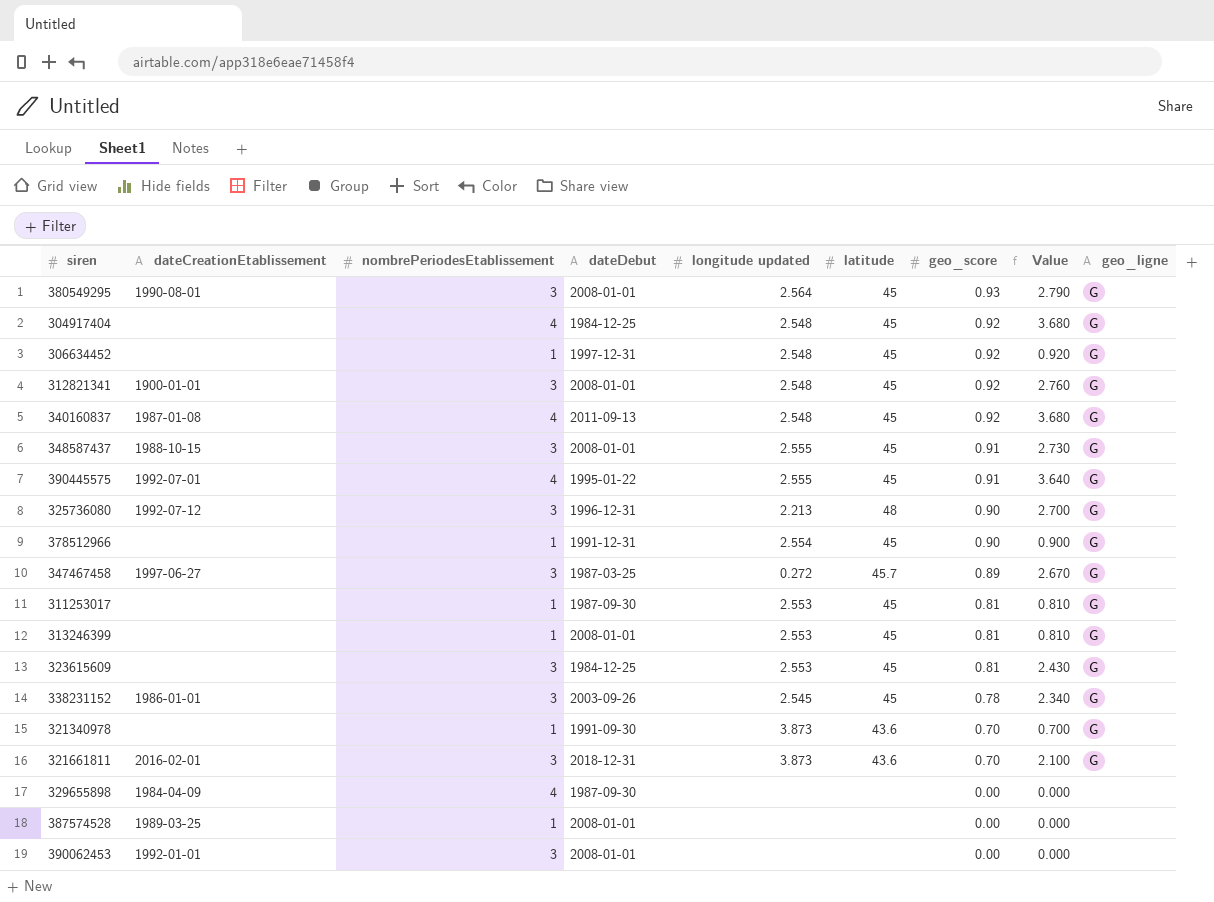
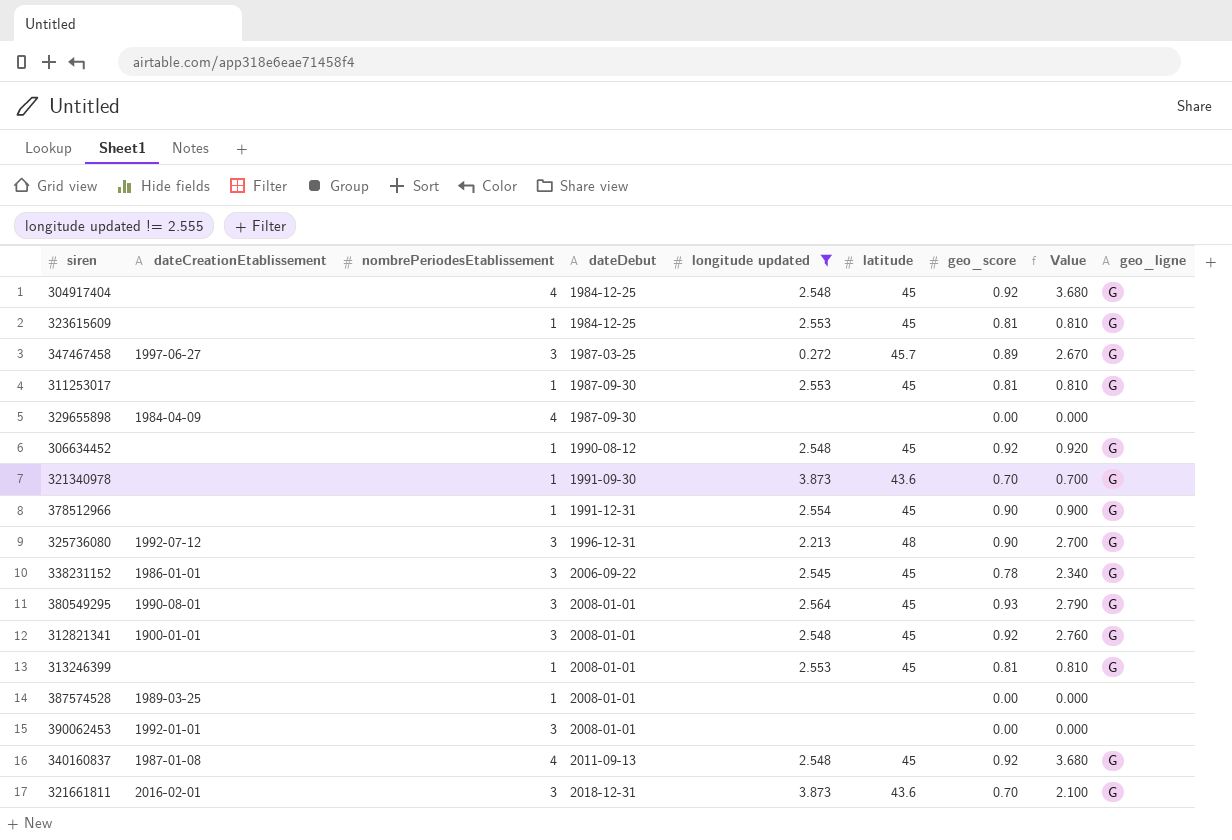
filter: none -> longitude updated != 2.555
row order: geo_score descending -> dateDebut ascending
323615609 | nombrePeriodesEtablissement: 3 -> 1
323615609 | Value: 2.430 -> 0.810
306634452 | dateDebut: 1997-12-31 -> 1990-08-12
338231152 | dateDebut: 2003-09-26 -> 2006-09-22

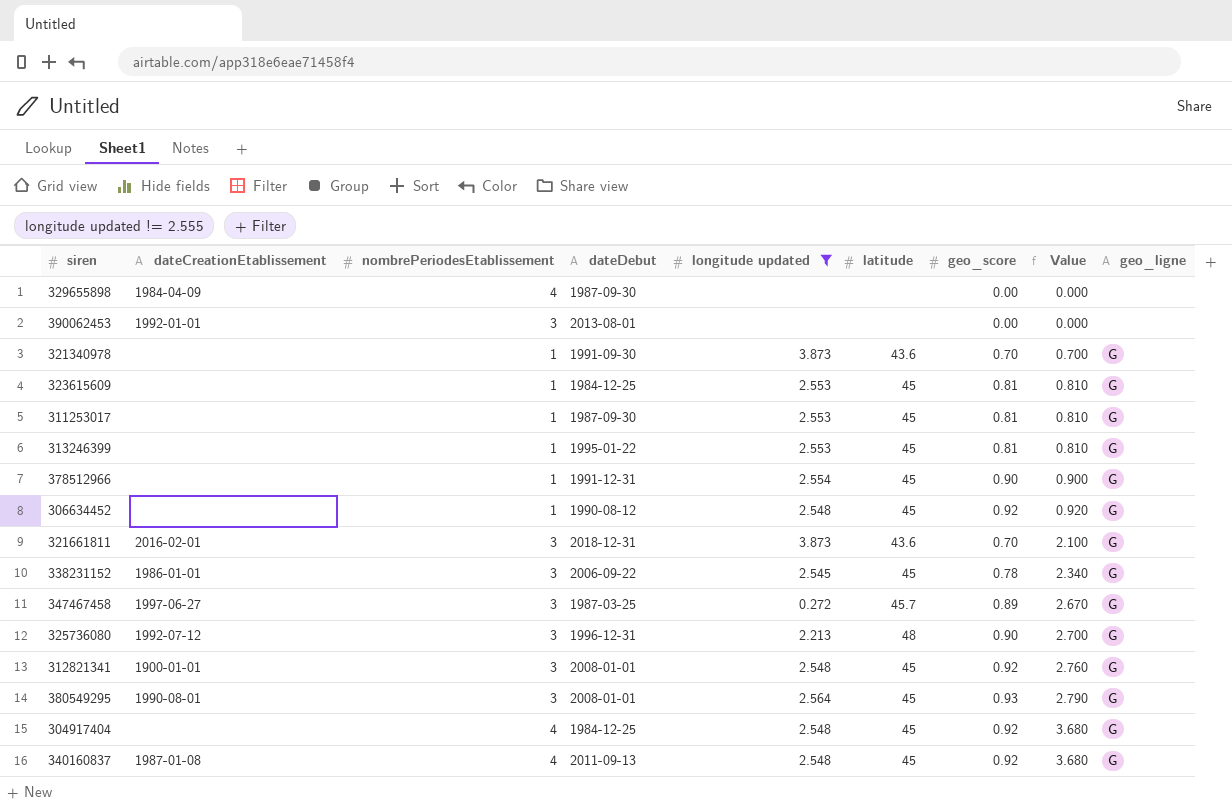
row order: dateDebut ascending -> Value ascending
row 387574528: 1989-03-25 | 1 | 2008-01-01 | none | none | 0.00 | 0.000 | none -> none
390062453 | dateDebut: 2008-01-01 -> 2013-08-01
313246399 | dateDebut: 2008-01-01 -> 1995-01-22

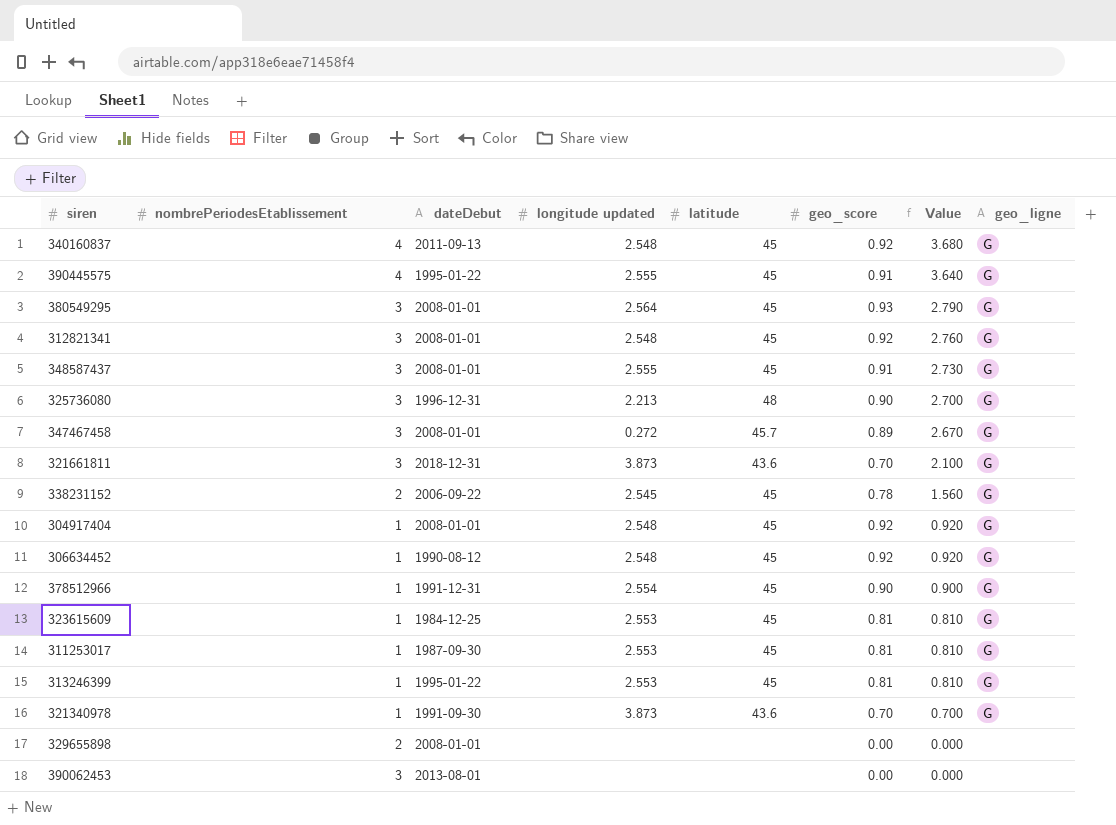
filter: longitude updated != 2.555 -> none
row order: Value ascending -> Value descending
column dateCreationEtablissement | position: 2 -> none
347467458 | dateDebut: 1987-03-25 -> 2008-01-01
338231152 | nombrePeriodesEtablissement: 3 -> 2
338231152 | Value: 2.340 -> 1.560
304917404 | nombrePeriodesEtablissement: 4 -> 1
304917404 | dateDebut: 1984-12-25 -> 2008-01-01
304917404 | Value: 3.680 -> 0.920
329655898 | nombrePeriodesEtablissement: 4 -> 2
329655898 | dateDebut: 1987-09-30 -> 2008-01-01

